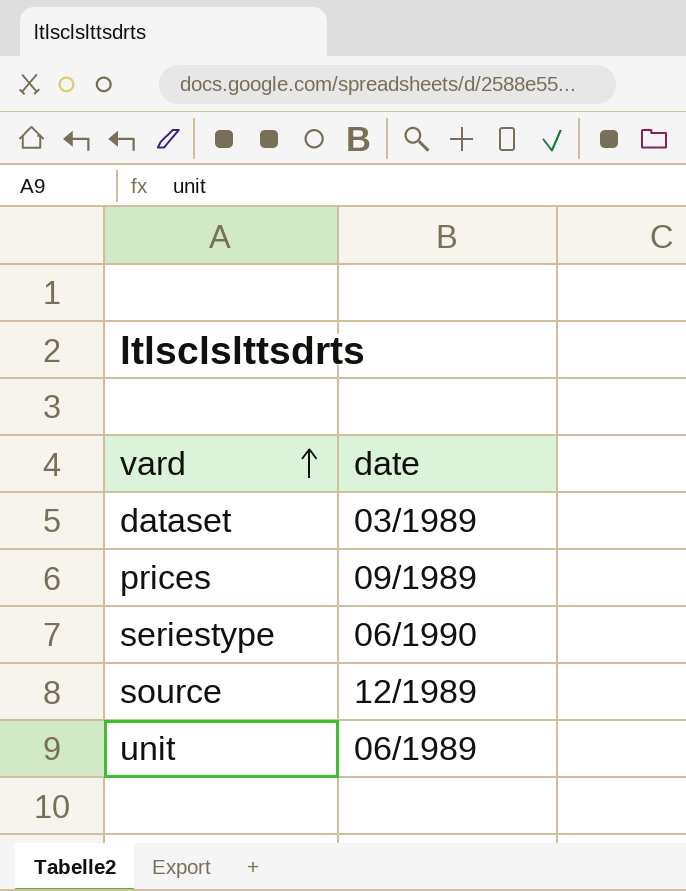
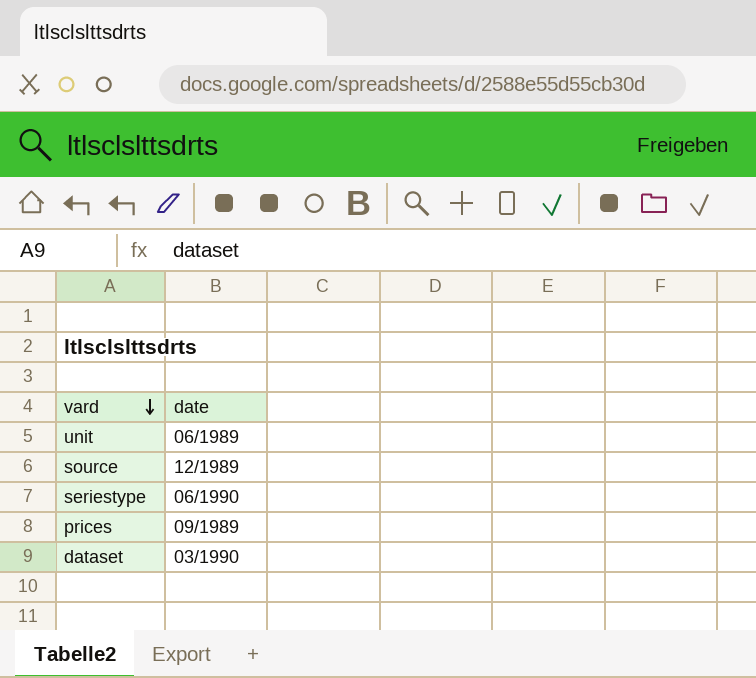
row order: vard ascending -> vard descending
dataset | date: 03/1989 -> 03/1990

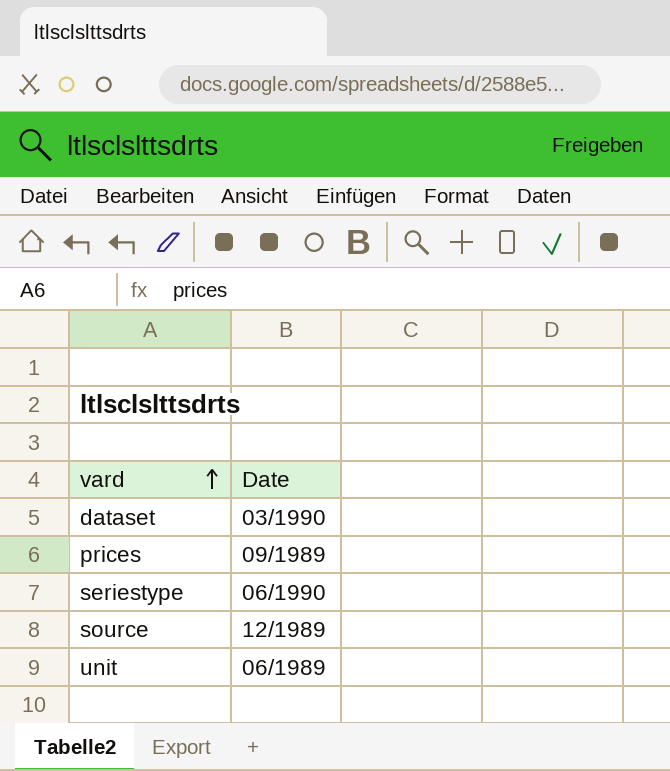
row order: vard descending -> vard ascending
column name: date -> Date

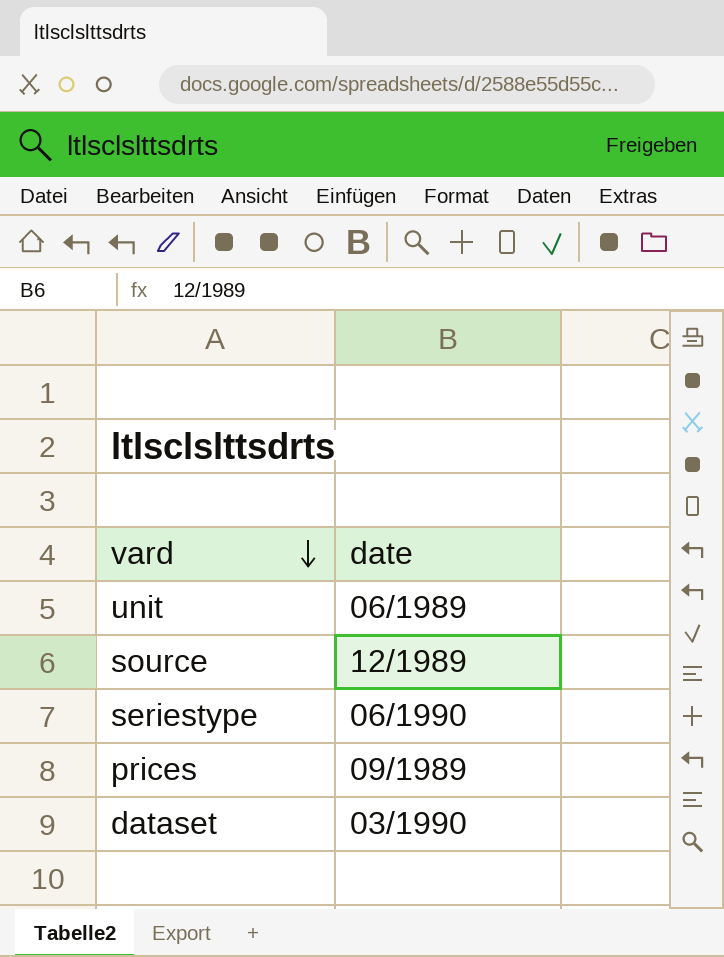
row order: vard ascending -> vard descending
column name: Date -> date

